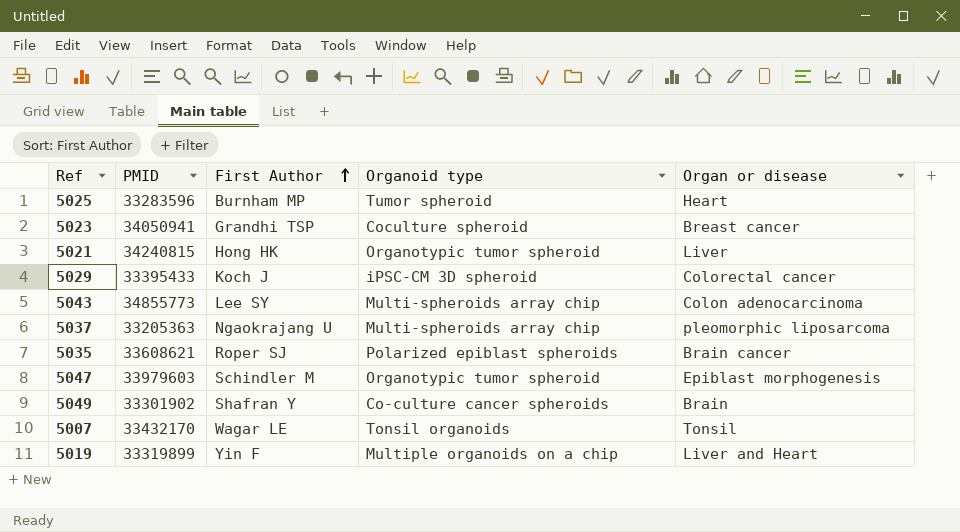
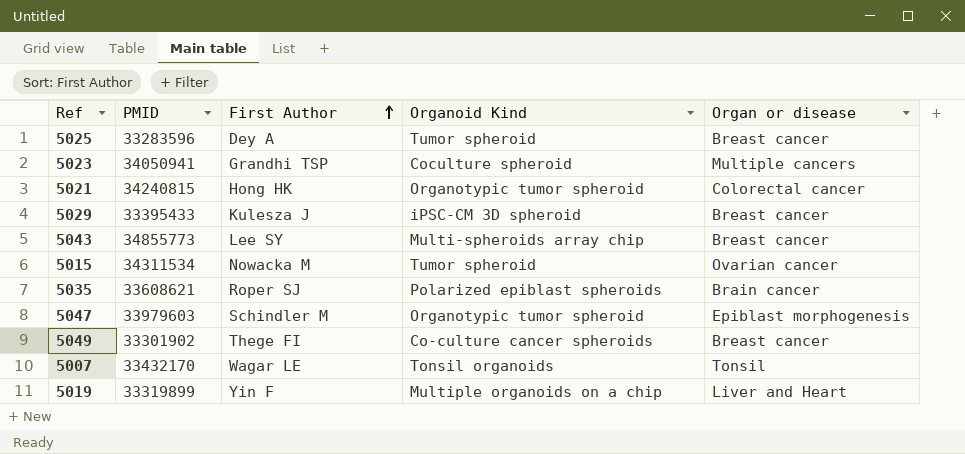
column name: Organoid type -> Organoid Kind
row 5037: 33205363 | Ngaokrajang U | Multi-spheroids array chip | pleomorphic liposarcoma -> none
5025 | First Author: Burnham MP -> Dey A
5025 | Organ or disease: Heart -> Breast cancer
5023 | Organ or disease: Breast cancer -> Multiple cancers
5021 | Organ or disease: Liver -> Colorectal cancer
5029 | First Author: Koch J -> Kulesza J
5029 | Organ or disease: Colorectal cancer -> Breast cancer
5043 | Organ or disease: Colon adenocarcinoma -> Breast cancer
row 5015: none -> 34311534 | Nowacka M | Tumor spheroid | Ovarian cancer
5049 | First Author: Shafran Y -> Thege FI
5049 | Organ or disease: Brain -> Breast cancer

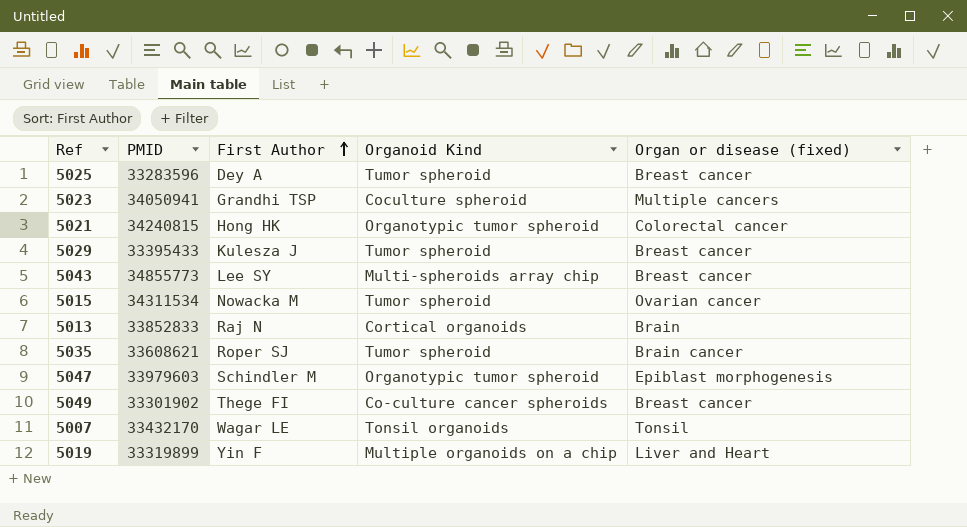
column name: Organ or disease -> Organ or disease (fixed)
5029 | Organoid Kind: iPSC-CM 3D spheroid -> Tumor spheroid
row 5013: none -> 33852833 | Raj N | Cortical organoids | Brain
5035 | Organoid Kind: Polarized epiblast spheroids -> Tumor spheroid

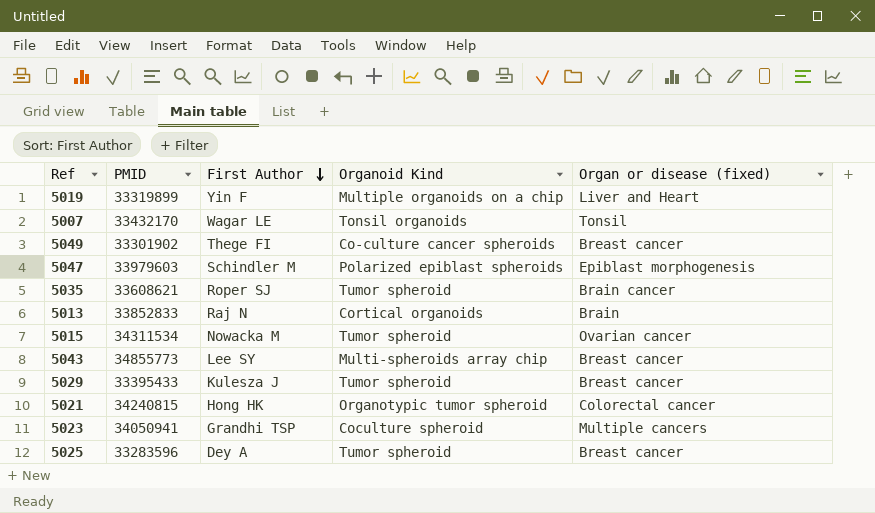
row order: First Author ascending -> First Author descending
5047 | Organoid Kind: Organotypic tumor spheroid -> Polarized epiblast spheroids

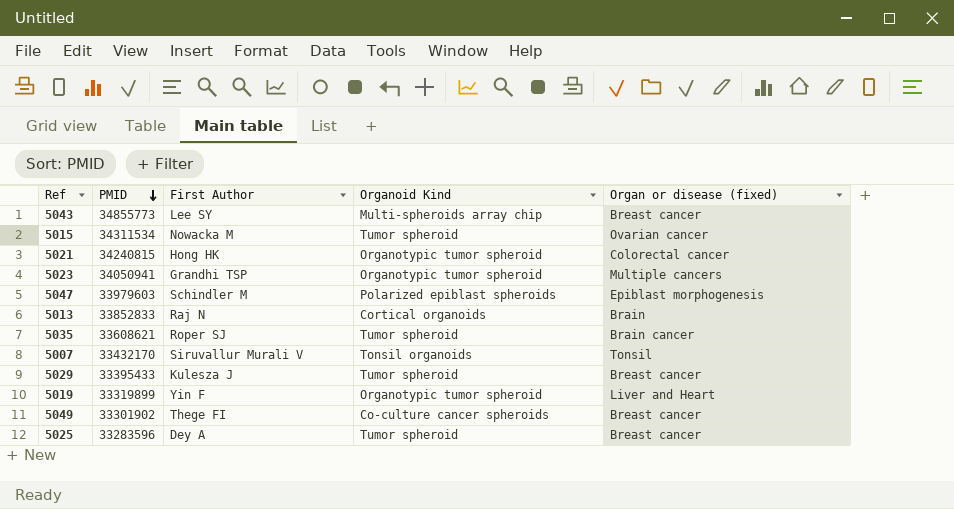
row order: First Author descending -> PMID descending
5023 | Organoid Kind: Coculture spheroid -> Organotypic tumor spheroid
5007 | First Author: Wagar LE -> Siruvallur Murali V
5019 | Organoid Kind: Multiple organoids on a chip -> Organotypic tumor spheroid

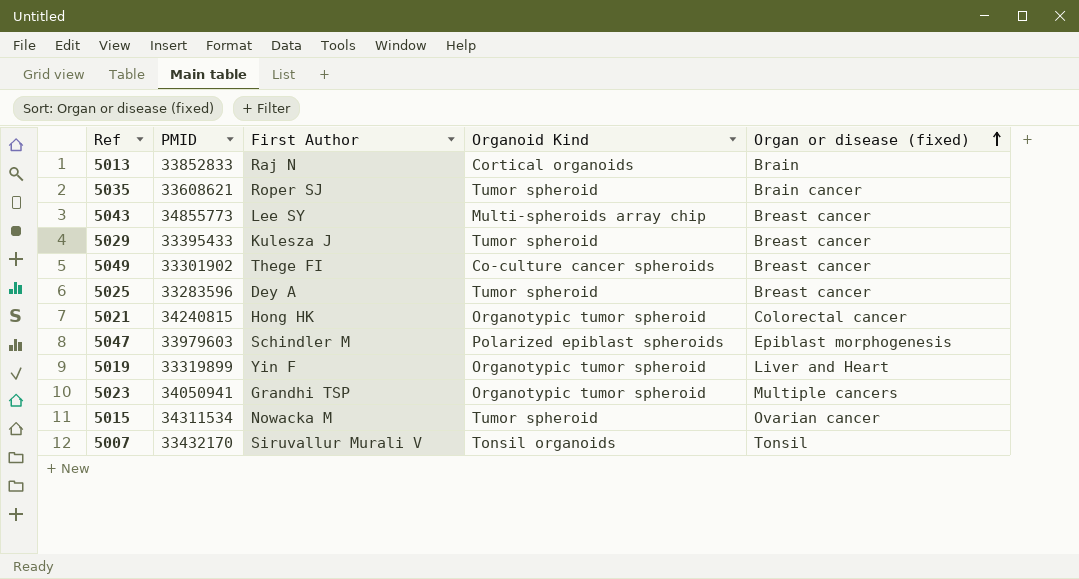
row order: PMID descending -> Organ or disease (fixed) ascending

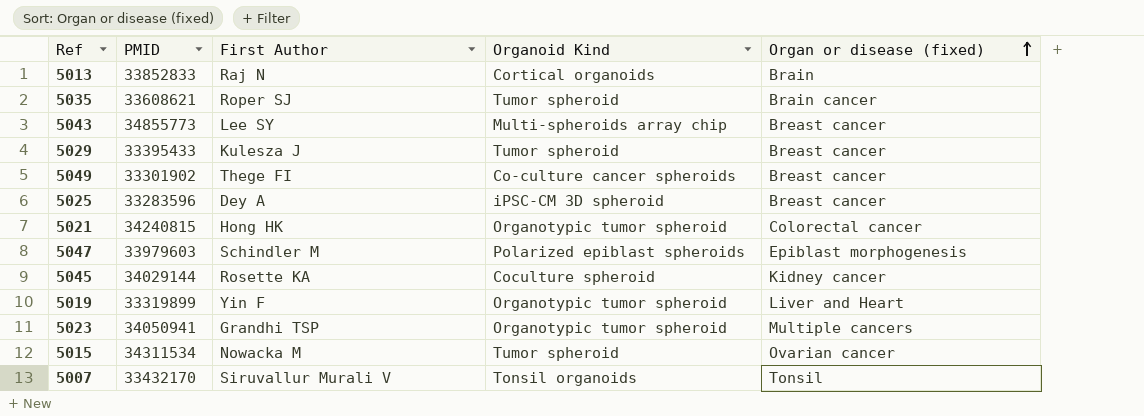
5025 | Organoid Kind: Tumor spheroid -> iPSC-CM 3D spheroid
row 5045: none -> 34029144 | Rosette KA | Coculture spheroid | Kidney cancer

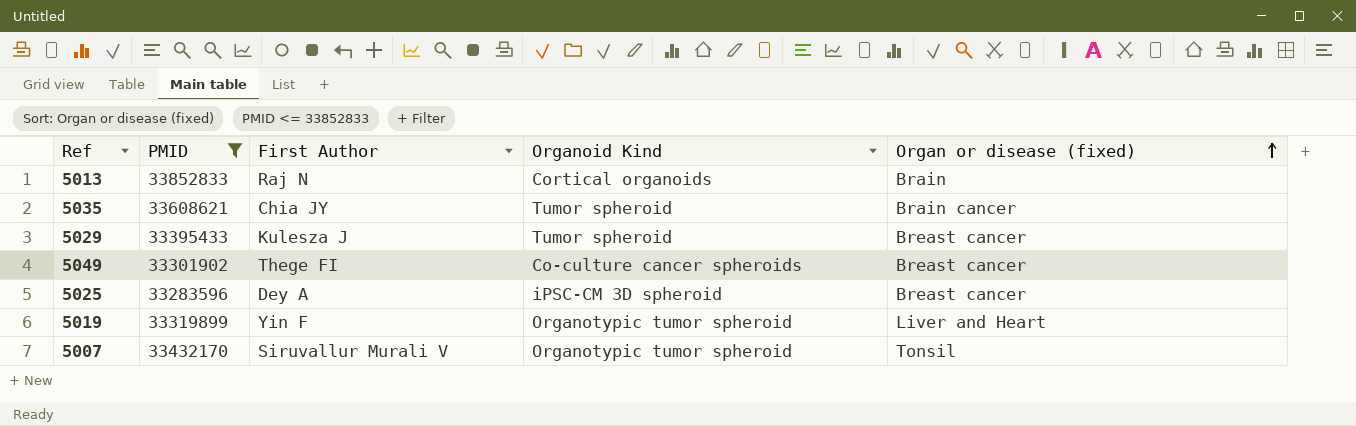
filter: none -> PMID <= 33852833
5035 | First Author: Roper SJ -> Chia JY
5007 | Organoid Kind: Tonsil organoids -> Organotypic tumor spheroid

